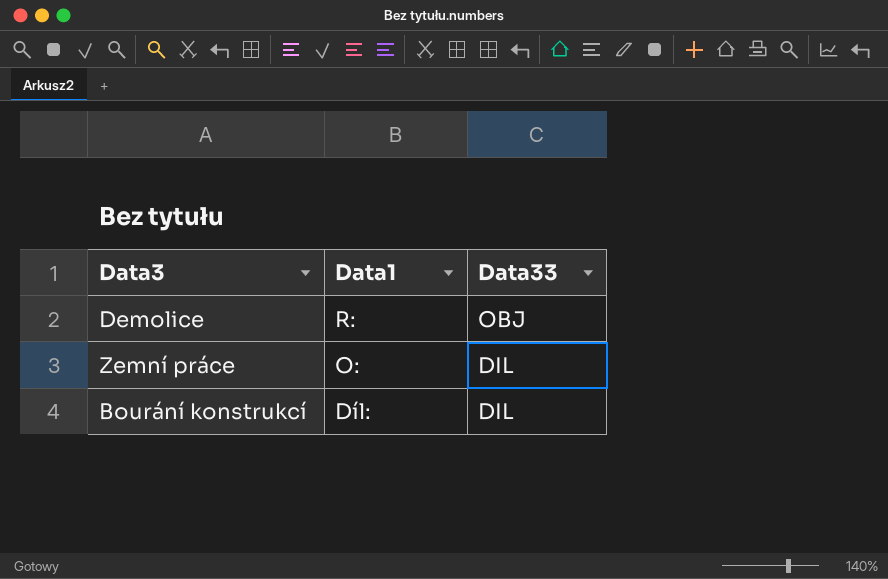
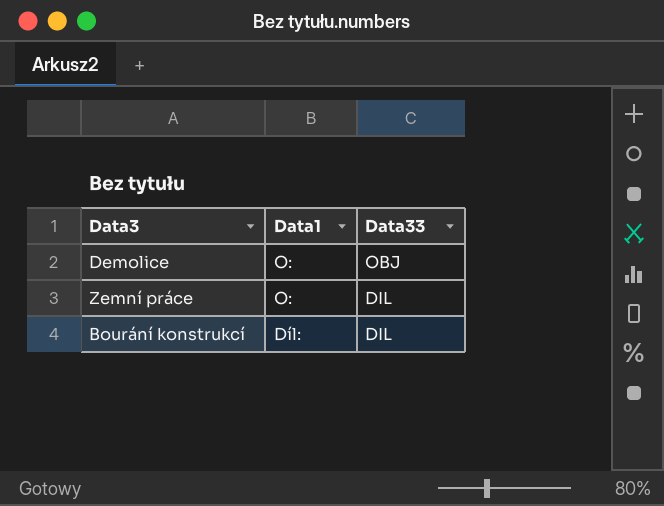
Demolice | Data1: R: -> O:

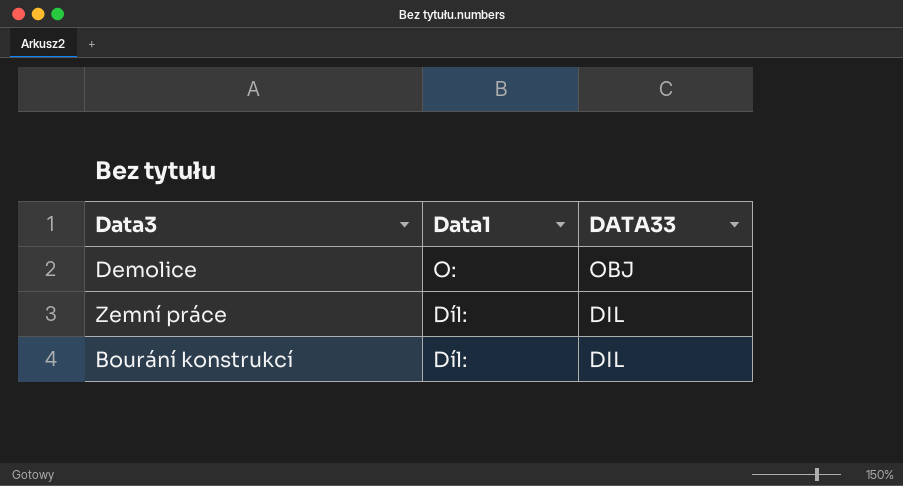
column name: Data33 -> DATA33
Zemní práce | Data1: O: -> Díl:

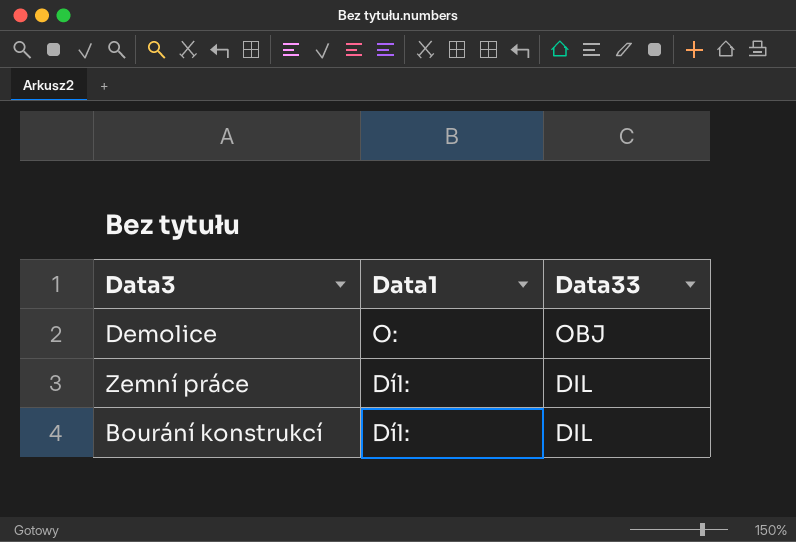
column name: DATA33 -> Data33

